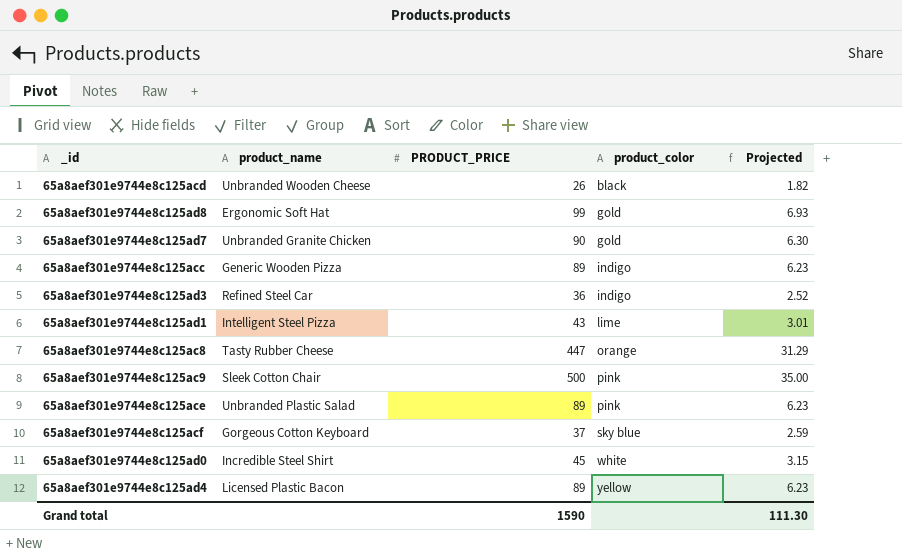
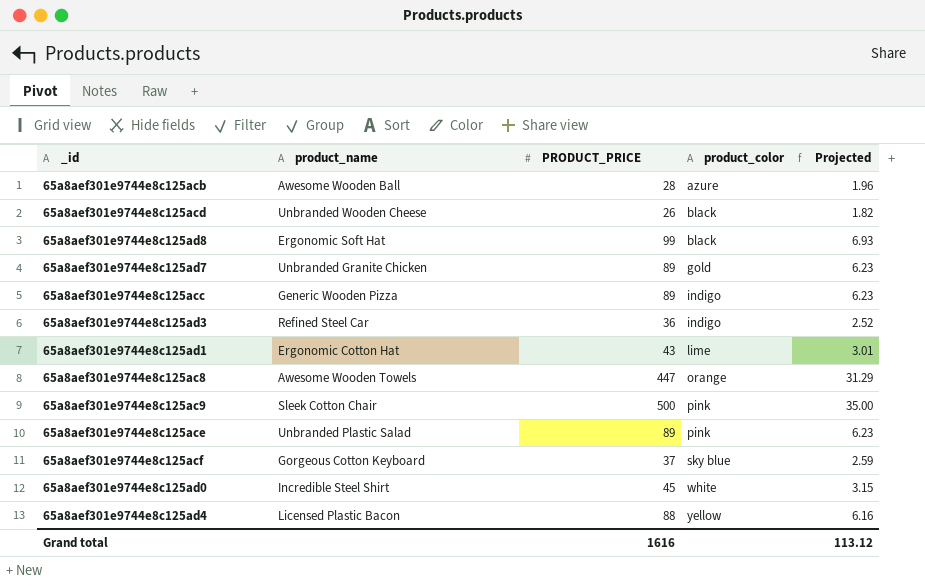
row 65a8aef301e9744e8c125acb: none -> Awesome Wooden Ball | 28 | azure | 1.96
65a8aef301e9744e8c125ad8 | product_color: gold -> black
65a8aef301e9744e8c125ad7 | PRODUCT_PRICE: 90 -> 89
65a8aef301e9744e8c125ad7 | Projected: 6.30 -> 6.23
65a8aef301e9744e8c125ad1 | product_name: Intelligent Steel Pizza -> Ergonomic Cotton Hat
65a8aef301e9744e8c125ac8 | product_name: Tasty Rubber Cheese -> Awesome Wooden Towels
65a8aef301e9744e8c125ad4 | PRODUCT_PRICE: 89 -> 88
65a8aef301e9744e8c125ad4 | Projected: 6.23 -> 6.16
Grand total | PRODUCT_PRICE: 1590 -> 1616
Grand total | Projected: 111.30 -> 113.12

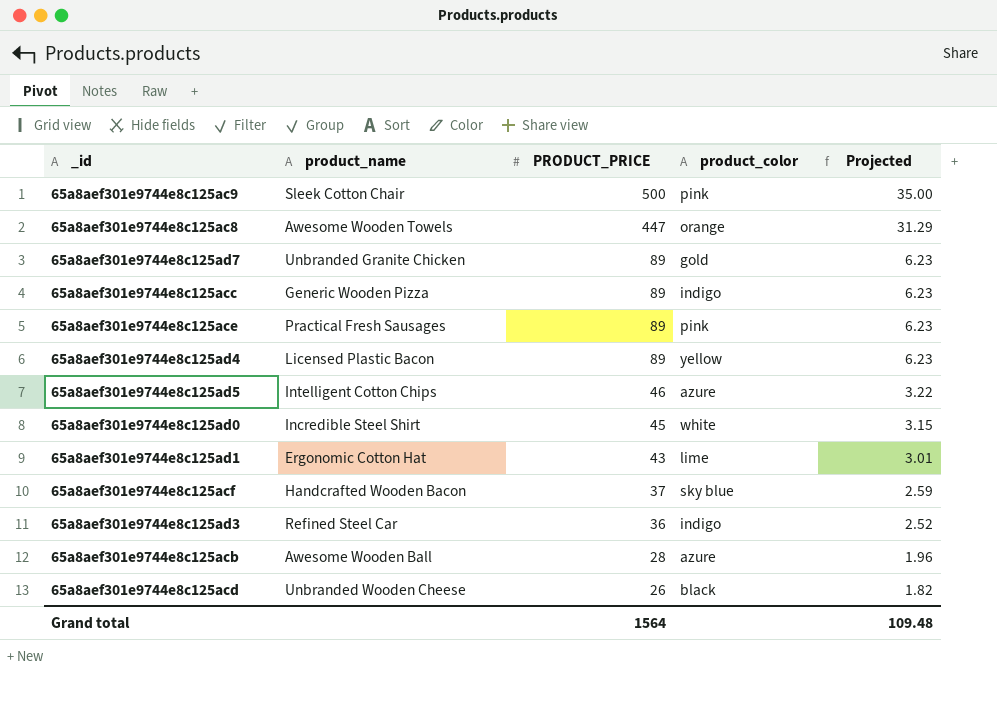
row order: product_color ascending -> PRODUCT_PRICE descending
row 65a8aef301e9744e8c125ad8: Ergonomic Soft Hat | 99 | black | 6.93 -> none
65a8aef301e9744e8c125ace | product_name: Unbranded Plastic Salad -> Practical Fresh Sausages
65a8aef301e9744e8c125ad4 | PRODUCT_PRICE: 88 -> 89
65a8aef301e9744e8c125ad4 | Projected: 6.16 -> 6.23
row 65a8aef301e9744e8c125ad5: none -> Intelligent Cotton Chips | 46 | azure | 3.22
65a8aef301e9744e8c125acf | product_name: Gorgeous Cotton Keyboard -> Handcrafted Wooden Bacon
Grand total | PRODUCT_PRICE: 1616 -> 1564
Grand total | Projected: 113.12 -> 109.48

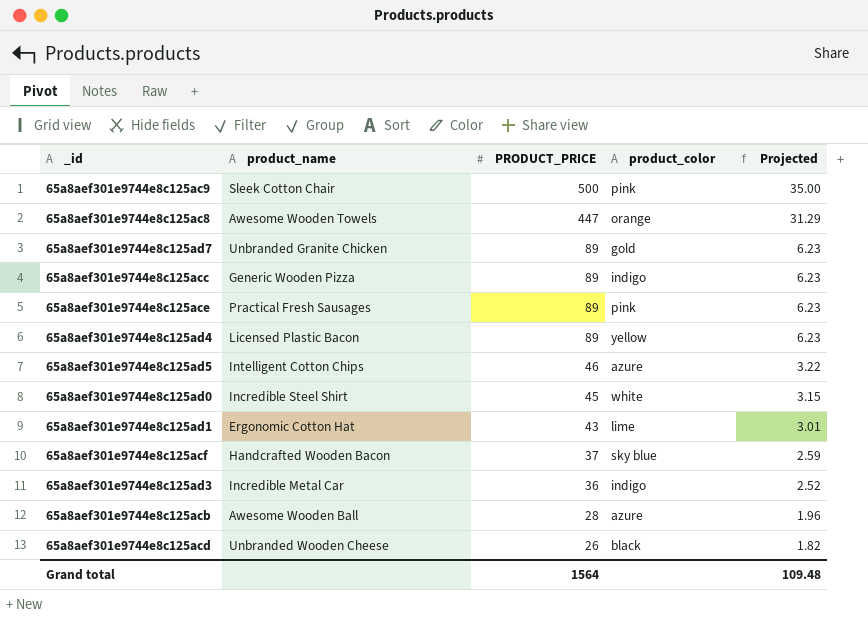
65a8aef301e9744e8c125ad3 | product_name: Refined Steel Car -> Incredible Metal Car

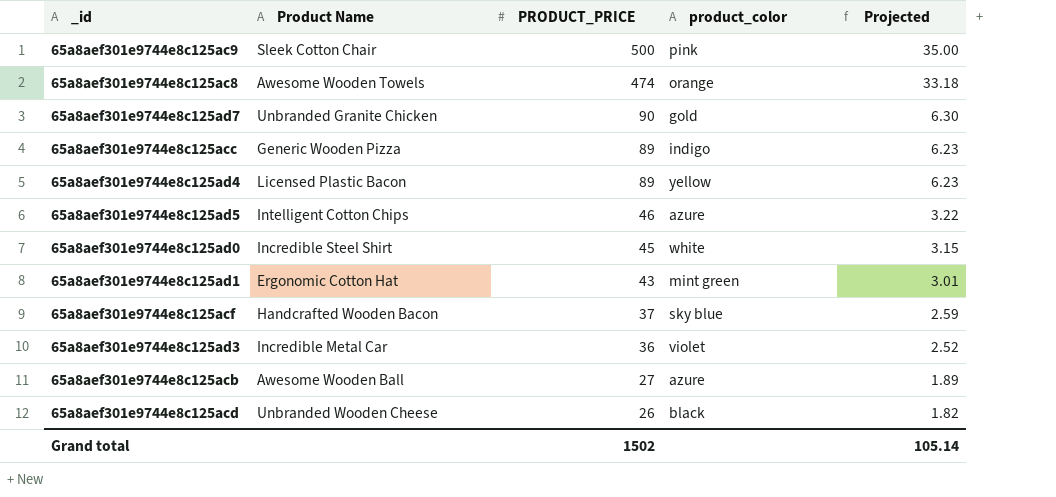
column name: product_name -> Product Name
row 65a8aef301e9744e8c125ace: Practical Fresh Sausages | 89 | pink | 6.23 -> none
65a8aef301e9744e8c125ac8 | PRODUCT_PRICE: 447 -> 474
65a8aef301e9744e8c125ac8 | Projected: 31.29 -> 33.18
65a8aef301e9744e8c125ad7 | PRODUCT_PRICE: 89 -> 90
65a8aef301e9744e8c125ad7 | Projected: 6.23 -> 6.30
65a8aef301e9744e8c125ad1 | product_color: lime -> mint green
65a8aef301e9744e8c125ad3 | product_color: indigo -> violet
65a8aef301e9744e8c125acb | PRODUCT_PRICE: 28 -> 27
65a8aef301e9744e8c125acb | Projected: 1.96 -> 1.89
Grand total | PRODUCT_PRICE: 1564 -> 1502
Grand total | Projected: 109.48 -> 105.14

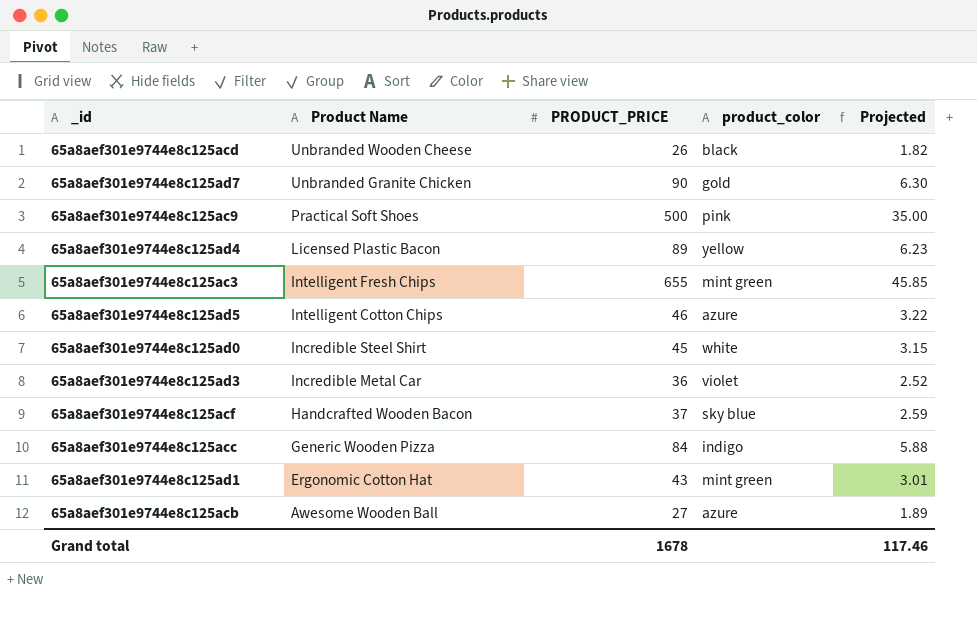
row order: PRODUCT_PRICE descending -> Product Name descending
row 65a8aef301e9744e8c125ac8: Awesome Wooden Towels | 474 | orange | 33.18 -> none
65a8aef301e9744e8c125ac9 | Product Name: Sleek Cotton Chair -> Practical Soft Shoes
row 65a8aef301e9744e8c125ac3: none -> Intelligent Fresh Chips | 655 | mint green | 45.85
65a8aef301e9744e8c125acc | PRODUCT_PRICE: 89 -> 84
65a8aef301e9744e8c125acc | Projected: 6.23 -> 5.88
Grand total | PRODUCT_PRICE: 1502 -> 1678
Grand total | Projected: 105.14 -> 117.46

